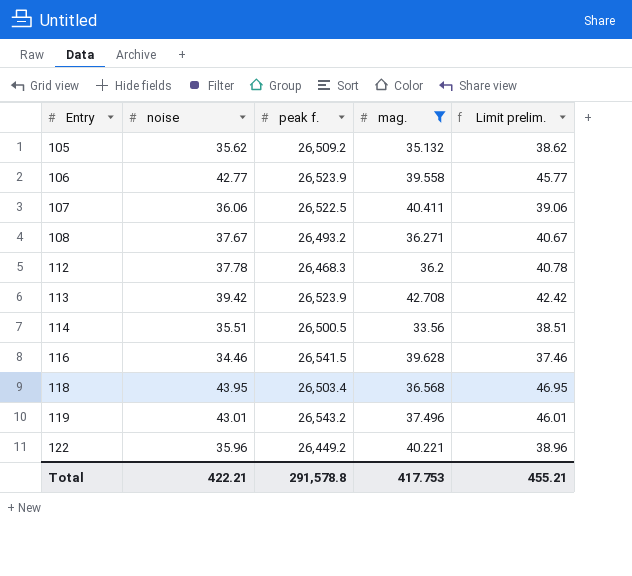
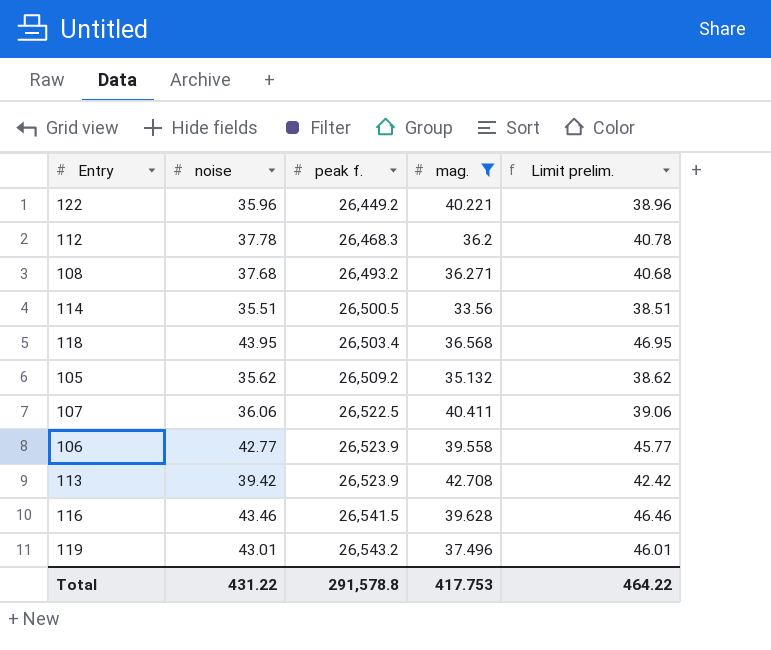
row order: Entry ascending -> peak f. ascending
108 | noise: 37.67 -> 37.68
108 | Limit prelim.: 40.67 -> 40.68
116 | noise: 34.46 -> 43.46
116 | Limit prelim.: 37.46 -> 46.46
Total | noise: 422.21 -> 431.22
Total | Limit prelim.: 455.21 -> 464.22

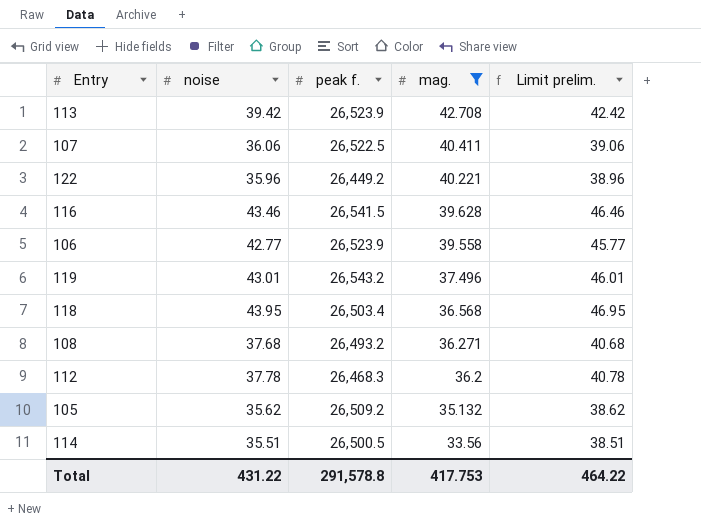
row order: peak f. ascending -> mag. descending

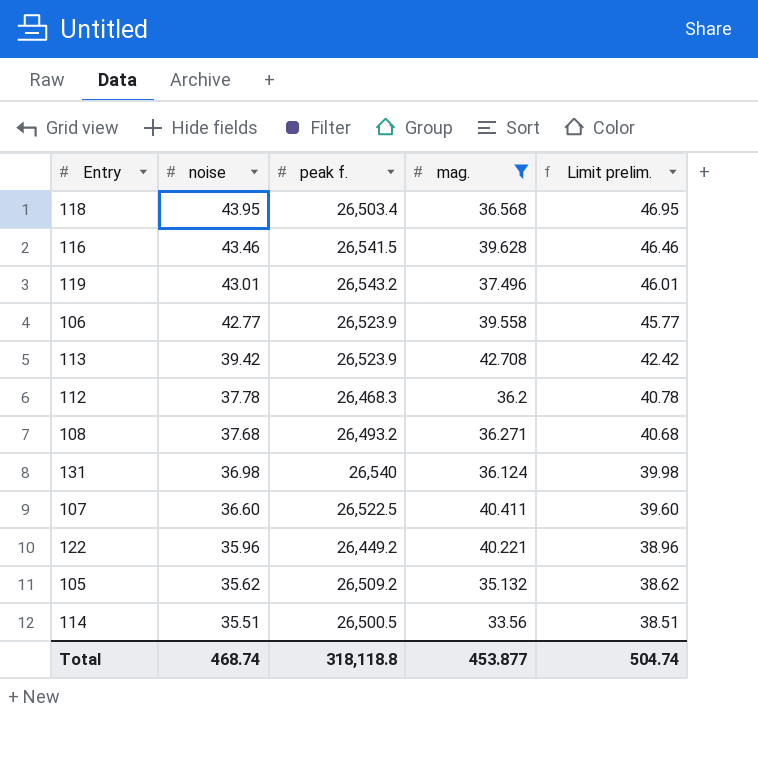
row order: mag. descending -> noise descending
row 131: none -> 36.98 | 26,540 | 36.124 | 39.98
107 | noise: 36.06 -> 36.60
107 | Limit prelim.: 39.06 -> 39.60
Total | noise: 431.22 -> 468.74
Total | peak f.: 291,578.8 -> 318,118.8
Total | mag.: 417.753 -> 453.877
Total | Limit prelim.: 464.22 -> 504.74

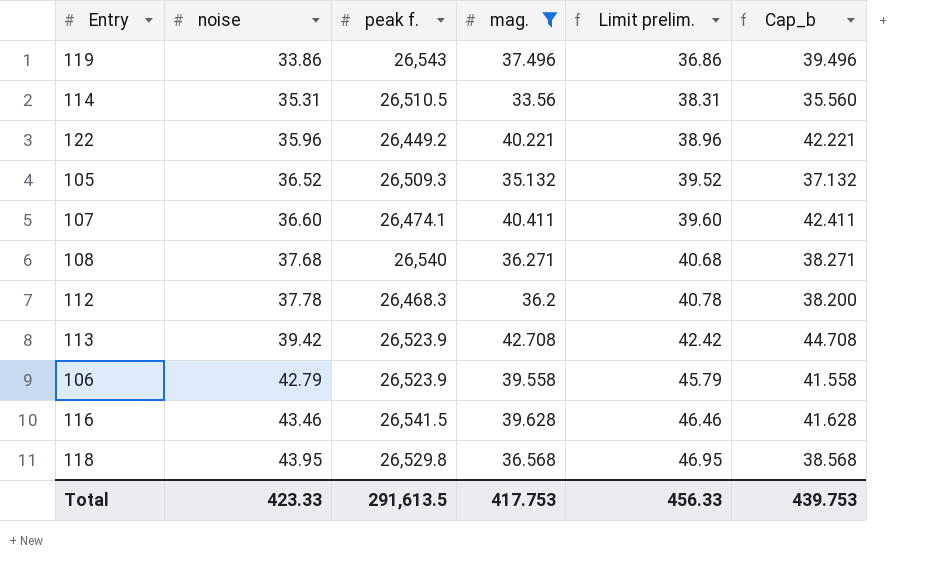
row order: noise descending -> noise ascending
column Cap_b | formula: none -> [mag.] + 2
row 131: 36.98 | 26,540 | 36.124 | 39.98 -> none
119 | noise: 43.01 -> 33.86
119 | peak f.: 26,543.2 -> 26,543
119 | Limit prelim.: 46.01 -> 36.86
114 | noise: 35.51 -> 35.31
114 | peak f.: 26,500.5 -> 26,510.5
114 | Limit prelim.: 38.51 -> 38.31
105 | noise: 35.62 -> 36.52
105 | peak f.: 26,509.2 -> 26,509.3
105 | Limit prelim.: 38.62 -> 39.52
107 | peak f.: 26,522.5 -> 26,474.1
108 | peak f.: 26,493.2 -> 26,540
106 | noise: 42.77 -> 42.79
106 | Limit prelim.: 45.77 -> 45.79
118 | peak f.: 26,503.4 -> 26,529.8
Total | noise: 468.74 -> 423.33
Total | peak f.: 318,118.8 -> 291,613.5
Total | mag.: 453.877 -> 417.753
Total | Limit prelim.: 504.74 -> 456.33

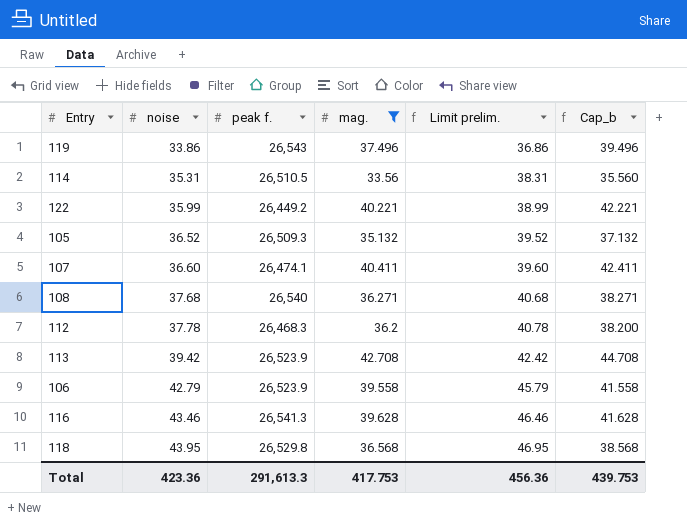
122 | noise: 35.96 -> 35.99
122 | Limit prelim.: 38.96 -> 38.99
116 | peak f.: 26,541.5 -> 26,541.3
Total | noise: 423.33 -> 423.36
Total | peak f.: 291,613.5 -> 291,613.3
Total | Limit prelim.: 456.33 -> 456.36

